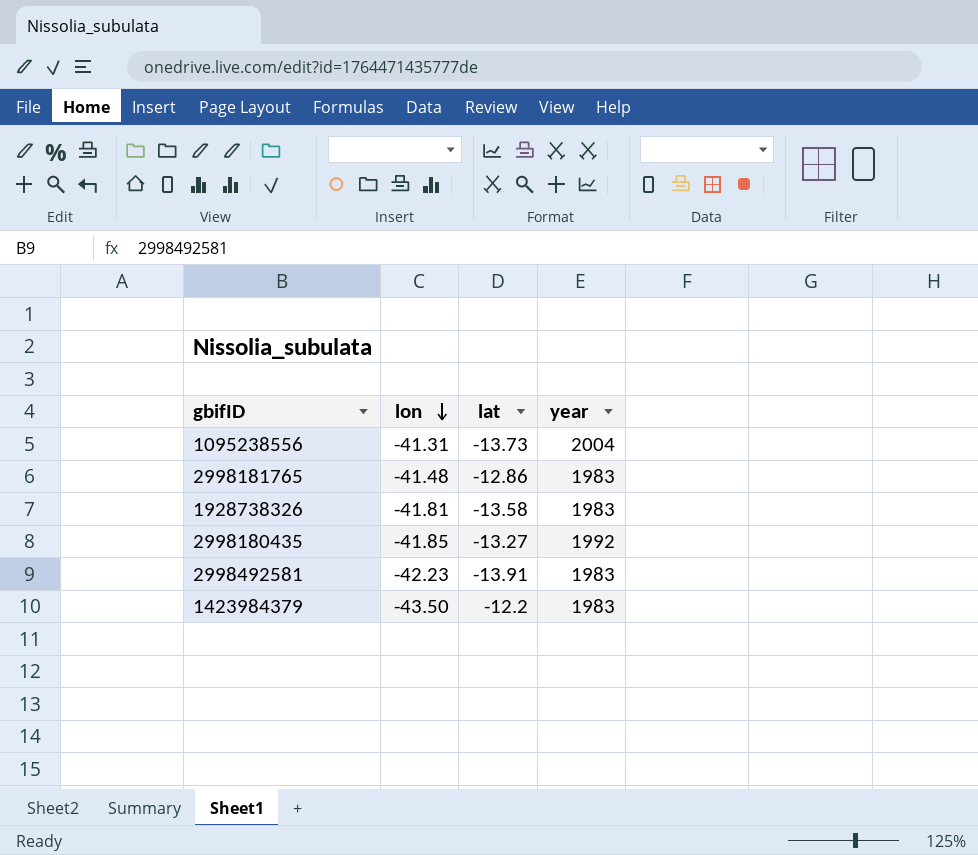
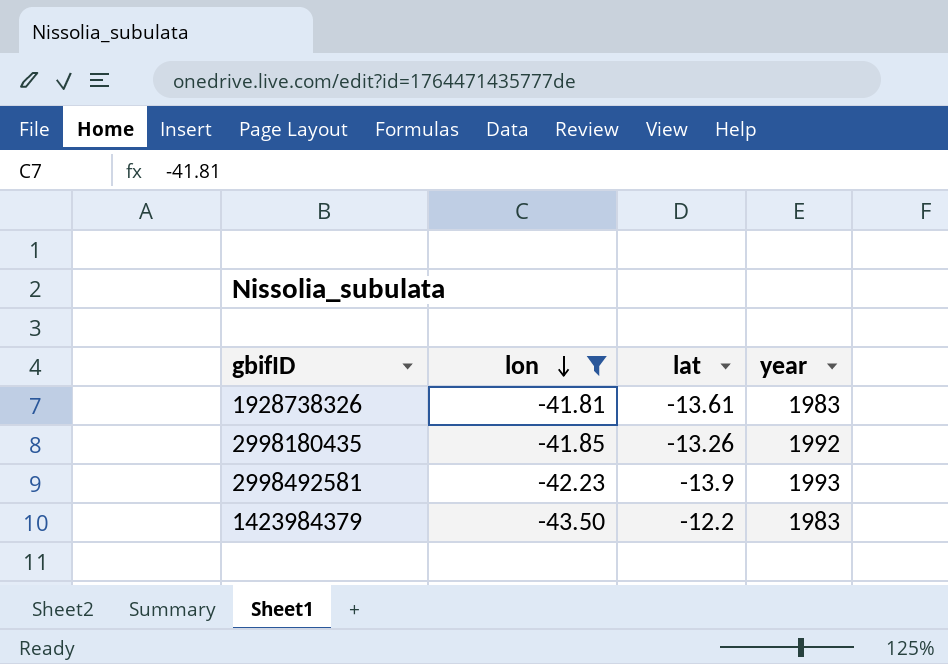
filter: none -> lon <= -41.81
1928738326 | lat: -13.58 -> -13.61
2998180435 | lat: -13.27 -> -13.26
2998492581 | lat: -13.91 -> -13.9
2998492581 | year: 1983 -> 1993

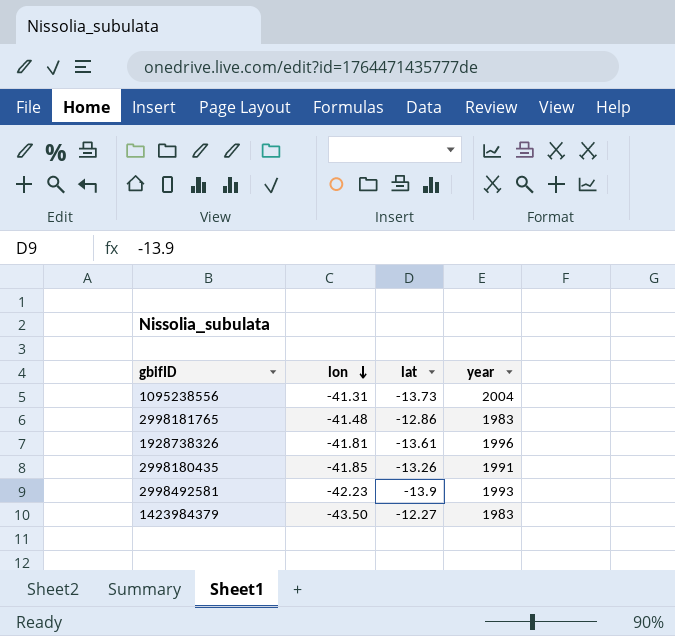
filter: lon <= -41.81 -> none
1928738326 | year: 1983 -> 1996
2998180435 | year: 1992 -> 1991
1423984379 | lat: -12.2 -> -12.27

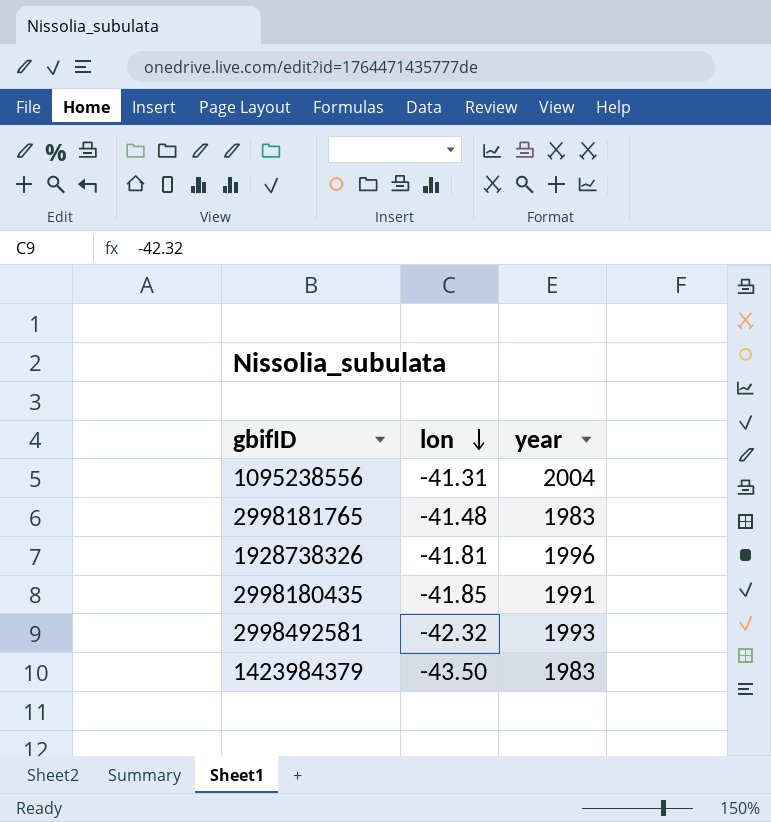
column lat | position: 3 -> none
2998492581 | lon: -42.23 -> -42.32

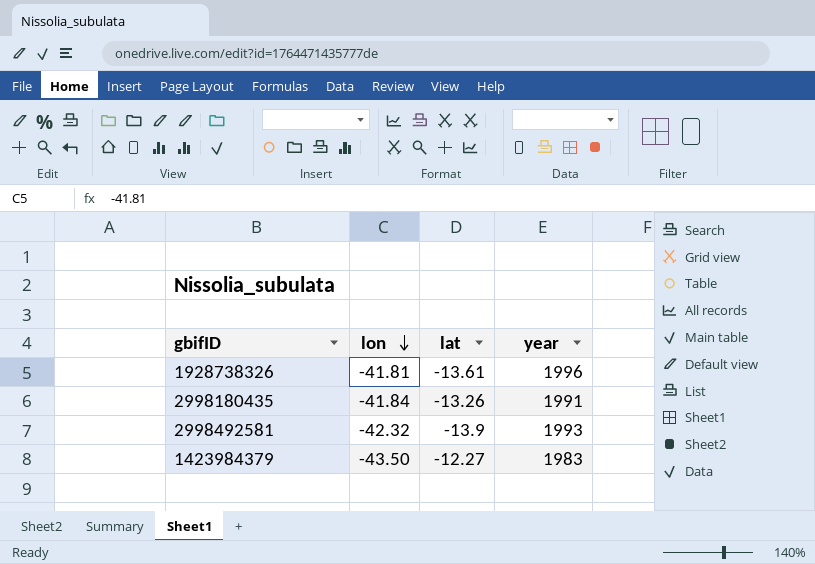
column lat | position: none -> 3
row 1095238556: -41.31 | 2004 -> none
row 2998181765: -41.48 | 1983 -> none
2998180435 | lon: -41.85 -> -41.84

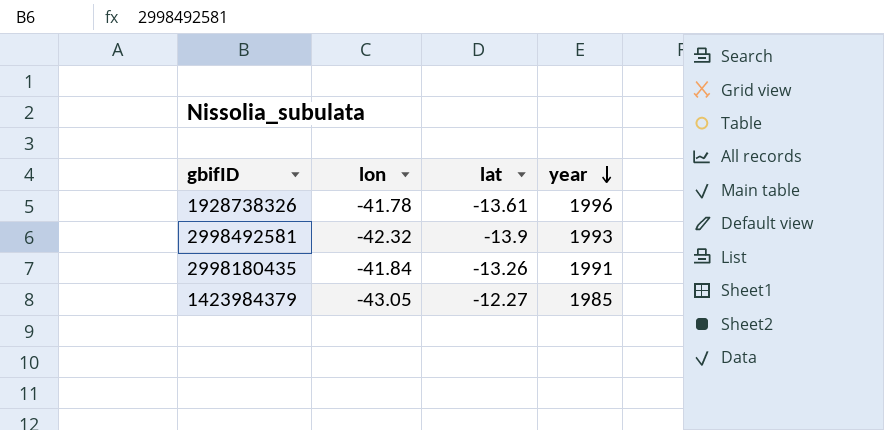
row order: lon descending -> year descending
1928738326 | lon: -41.81 -> -41.78
1423984379 | lon: -43.50 -> -43.05
1423984379 | year: 1983 -> 1985

